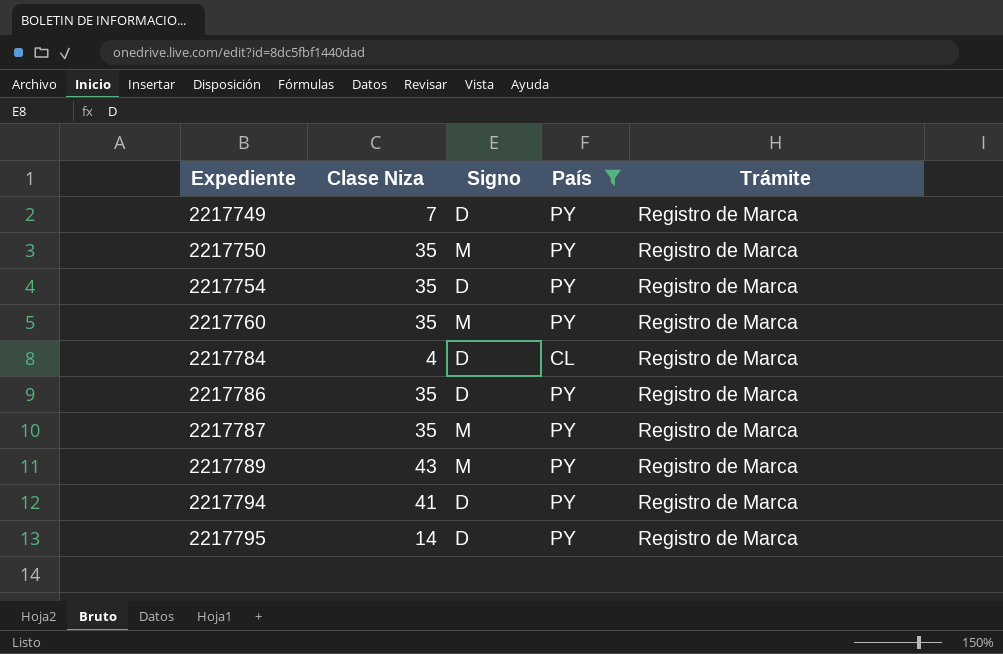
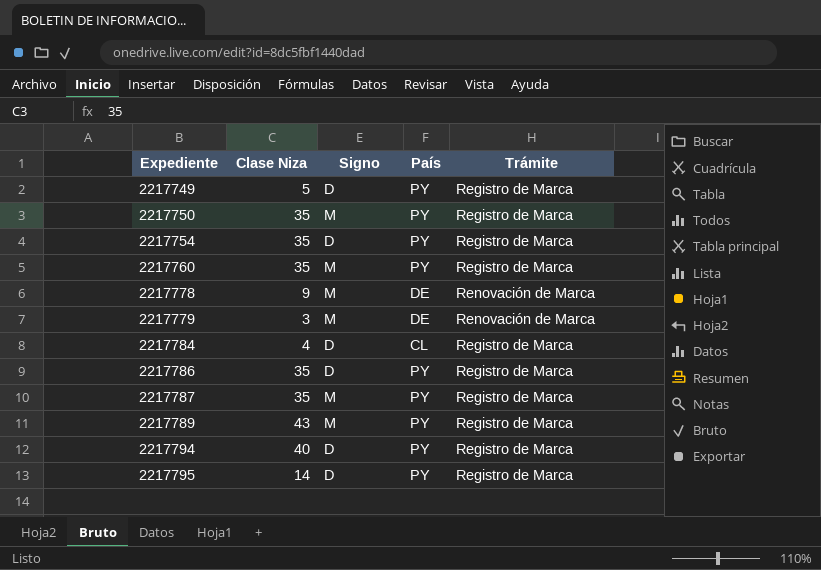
filter: País != DE -> none
2217749 | Clase Niza: 7 -> 5
2217794 | Clase Niza: 41 -> 40

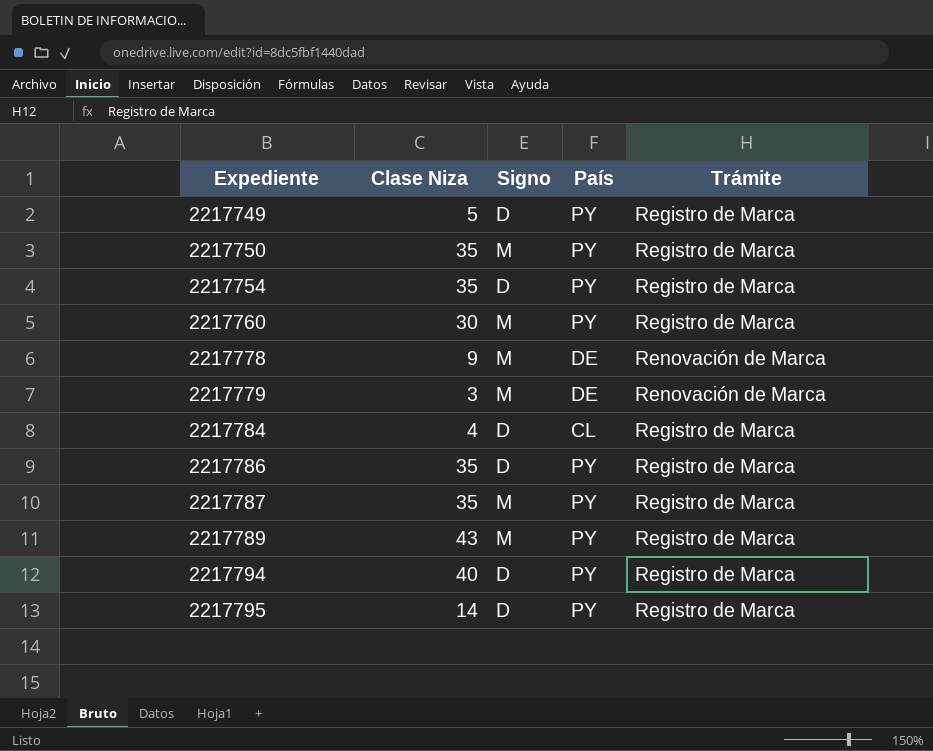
2217760 | Clase Niza: 35 -> 30

